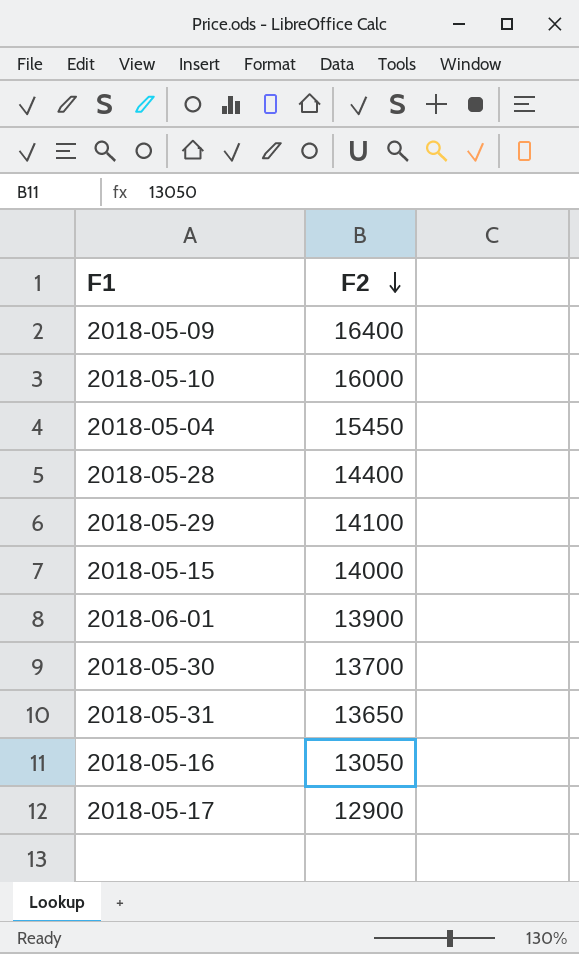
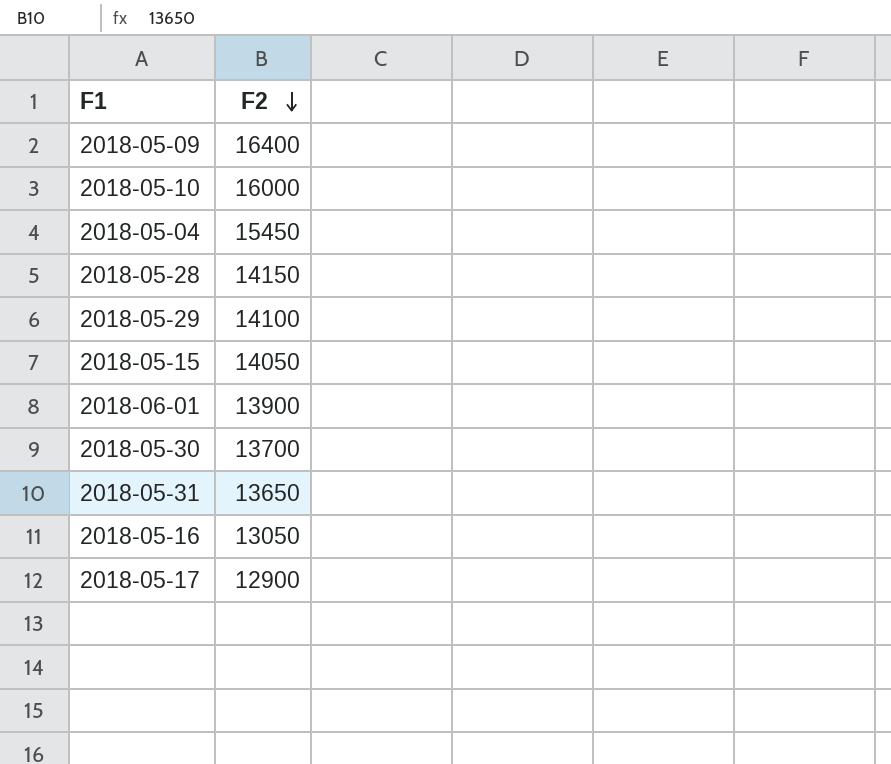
2018-05-28 | F2: 14400 -> 14150
2018-05-15 | F2: 14000 -> 14050

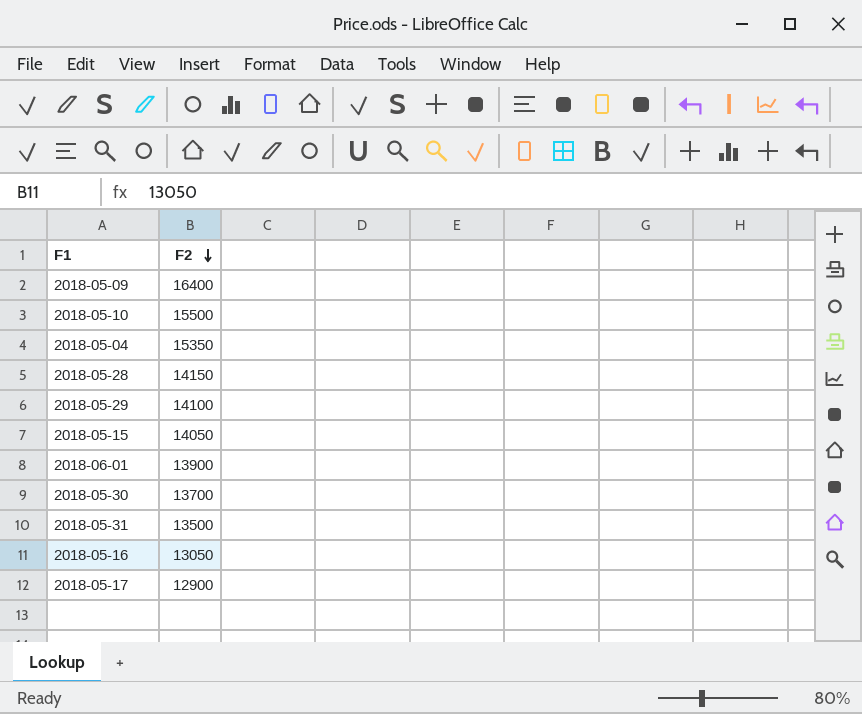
2018-05-10 | F2: 16000 -> 15500
2018-05-04 | F2: 15450 -> 15350
2018-05-31 | F2: 13650 -> 13500

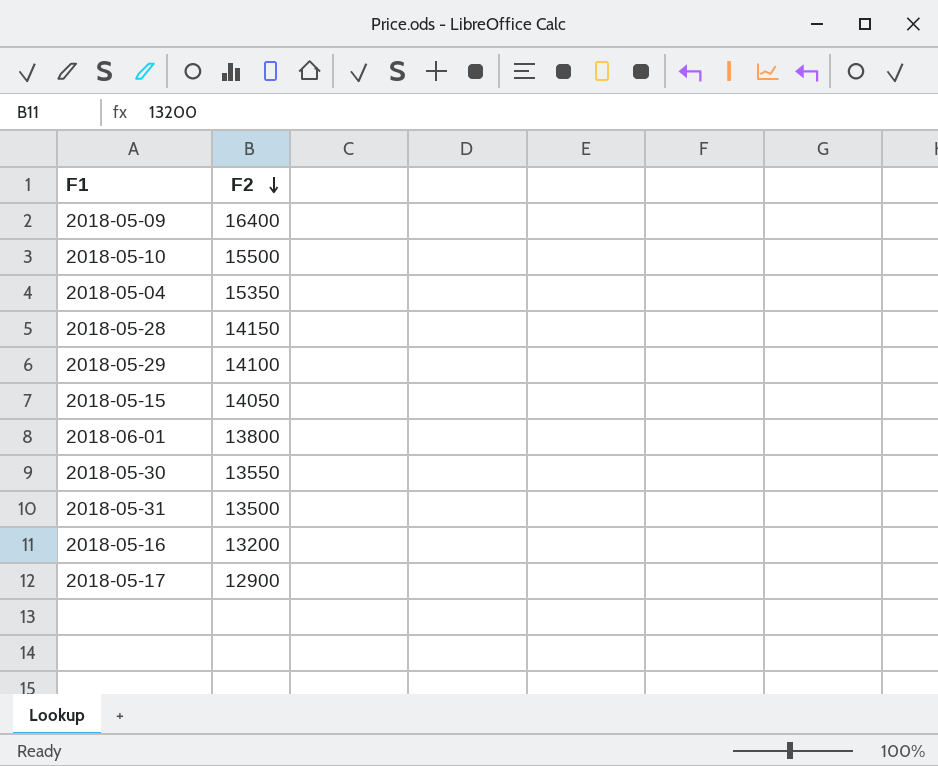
2018-06-01 | F2: 13900 -> 13800
2018-05-30 | F2: 13700 -> 13550
2018-05-16 | F2: 13050 -> 13200

